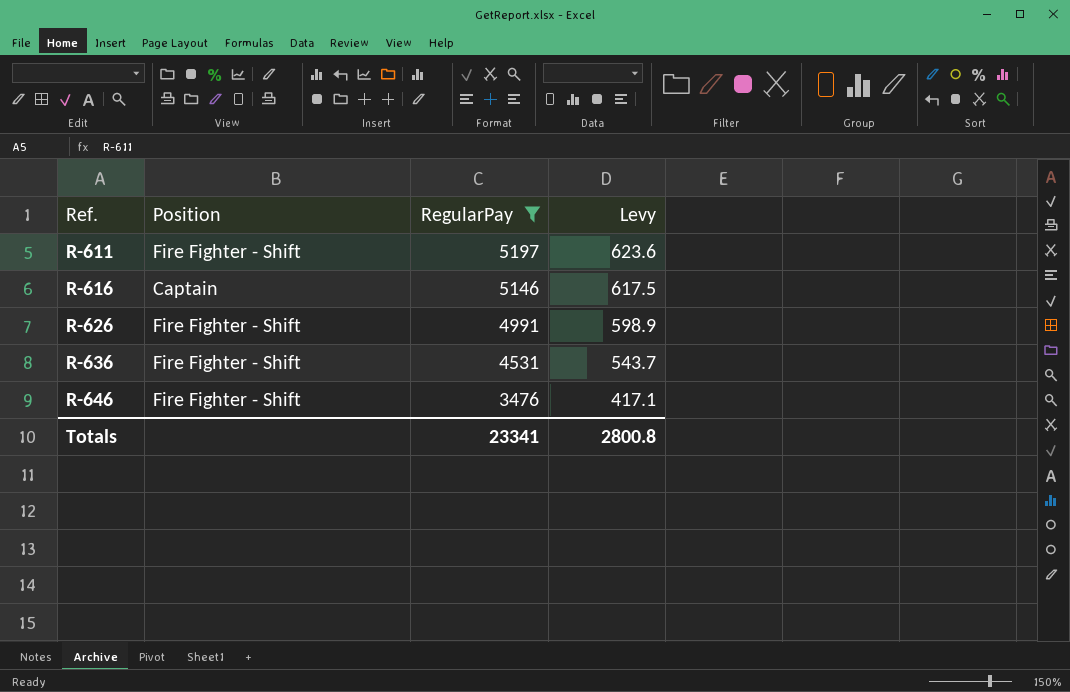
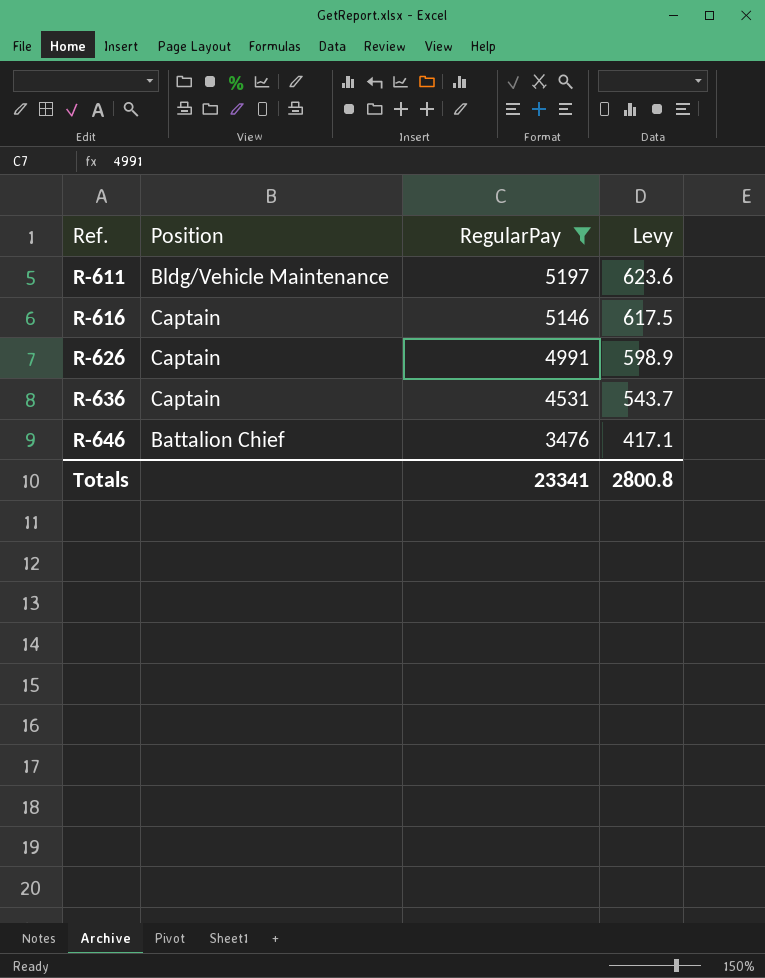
R-611 | Position: Fire Fighter - Shift -> Bldg/Vehicle Maintenance
R-626 | Position: Fire Fighter - Shift -> Captain
R-636 | Position: Fire Fighter - Shift -> Captain
R-646 | Position: Fire Fighter - Shift -> Battalion Chief

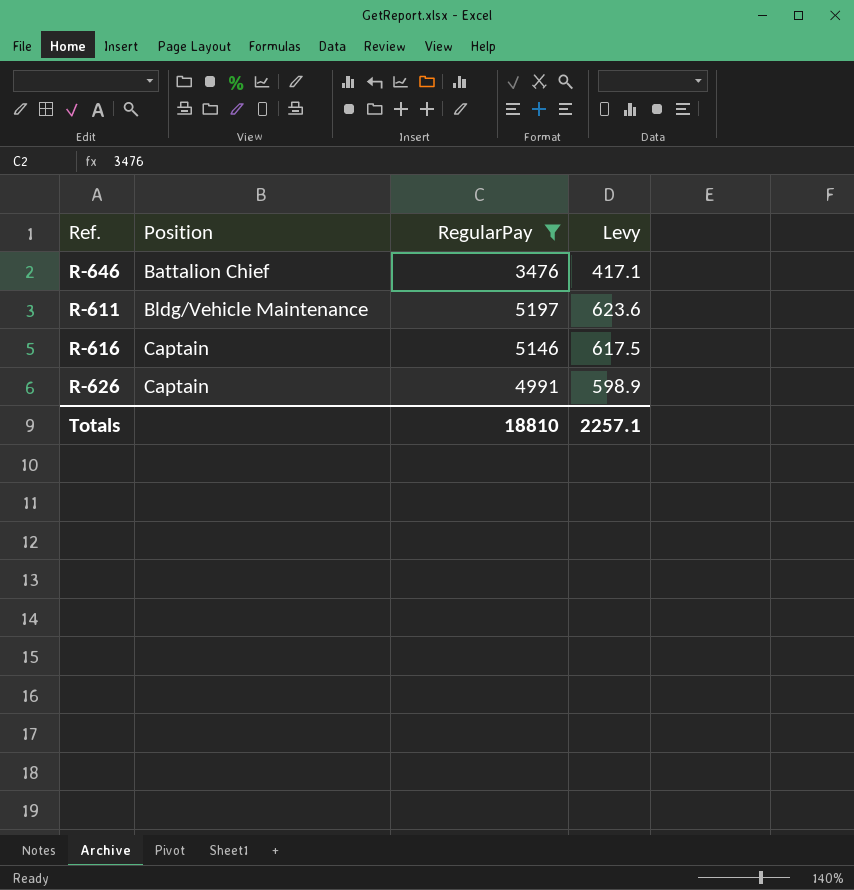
row order: Ref. ascending -> Position ascending
row R-636: Captain | 4531 | 543.7 -> none
Totals | RegularPay: 23341 -> 18810
Totals | Levy: 2800.8 -> 2257.1

